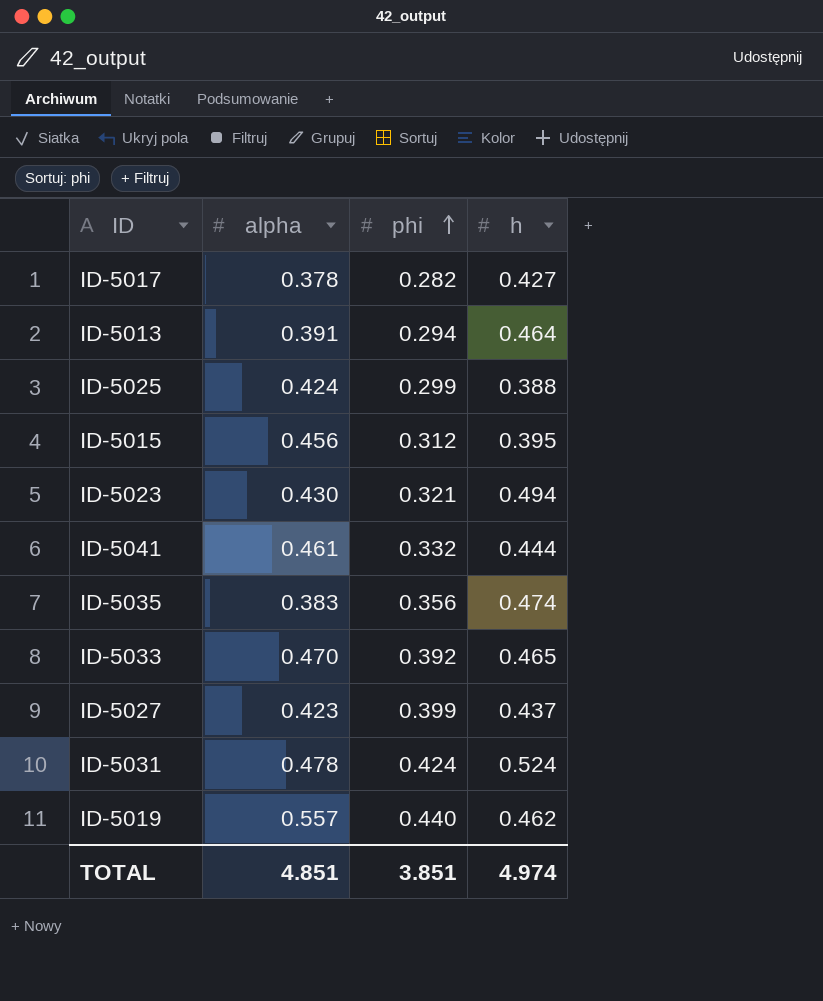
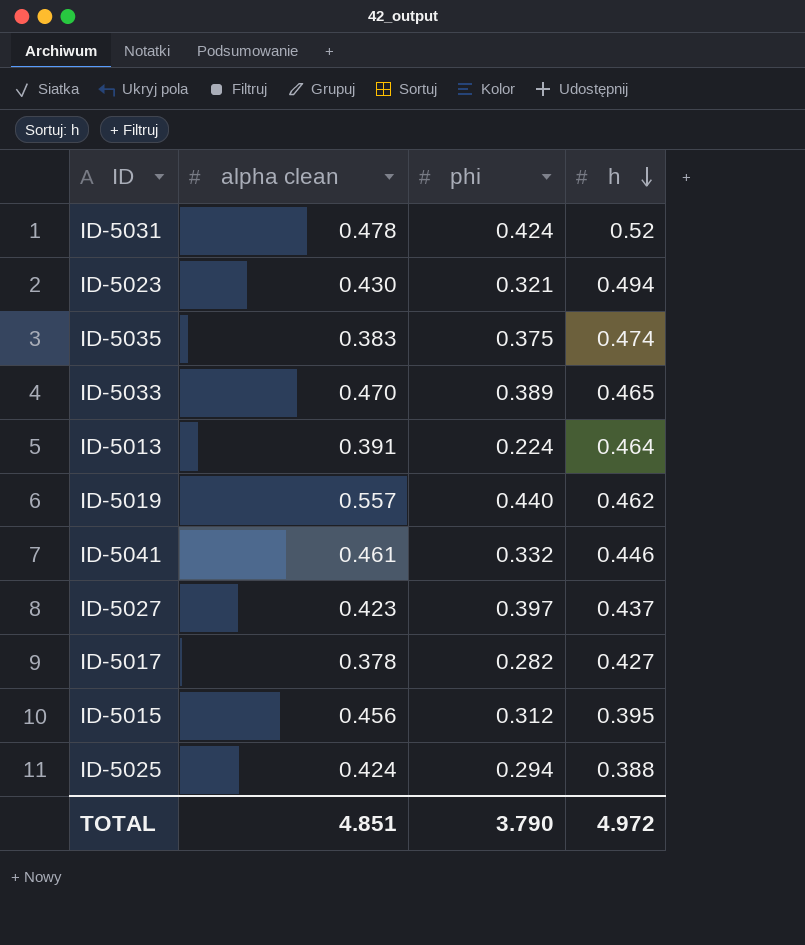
row order: phi ascending -> h descending
column name: alpha -> alpha clean
ID-5031 | h: 0.524 -> 0.52
ID-5035 | phi: 0.356 -> 0.375
ID-5033 | phi: 0.392 -> 0.389
ID-5013 | phi: 0.294 -> 0.224
ID-5041 | h: 0.444 -> 0.446
ID-5027 | phi: 0.399 -> 0.397
ID-5025 | phi: 0.299 -> 0.294
TOTAL | phi: 3.851 -> 3.790
TOTAL | h: 4.974 -> 4.972

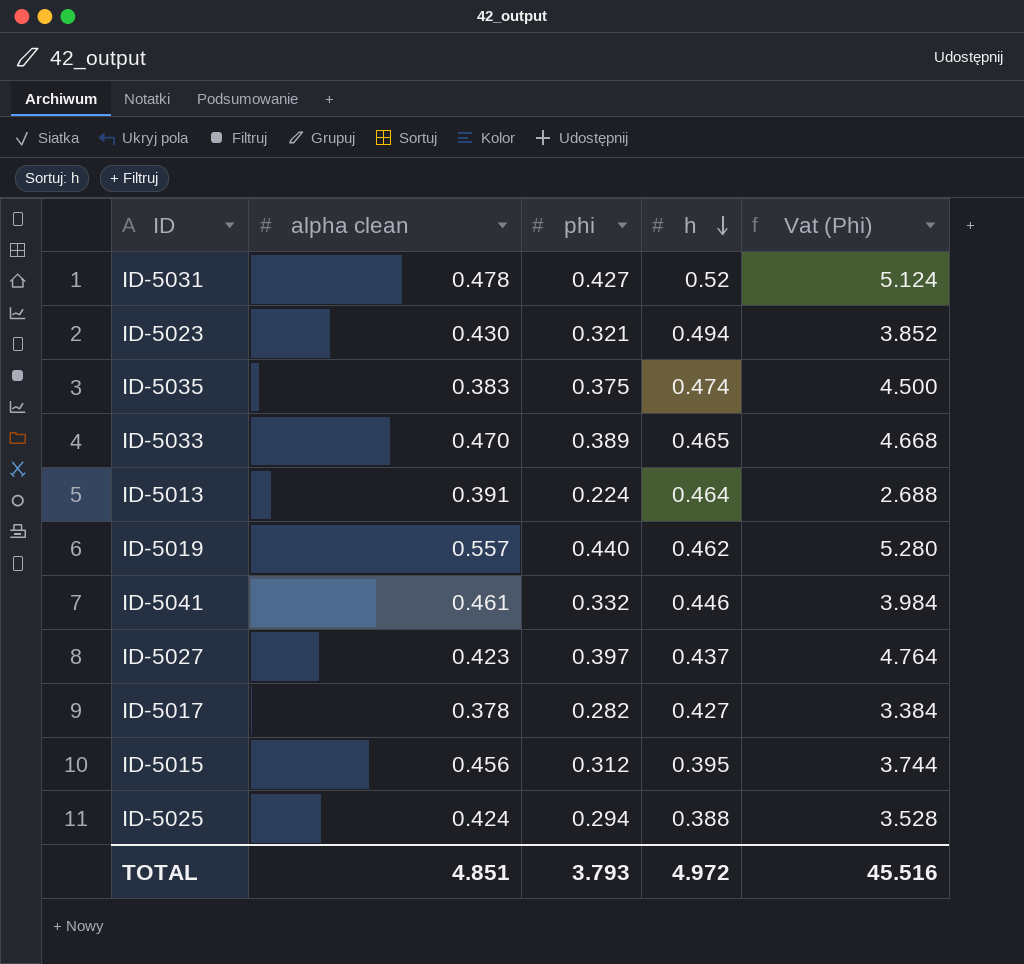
column Vat (Phi) | formula: none -> [phi] * 12
ID-5031 | phi: 0.424 -> 0.427
TOTAL | phi: 3.790 -> 3.793

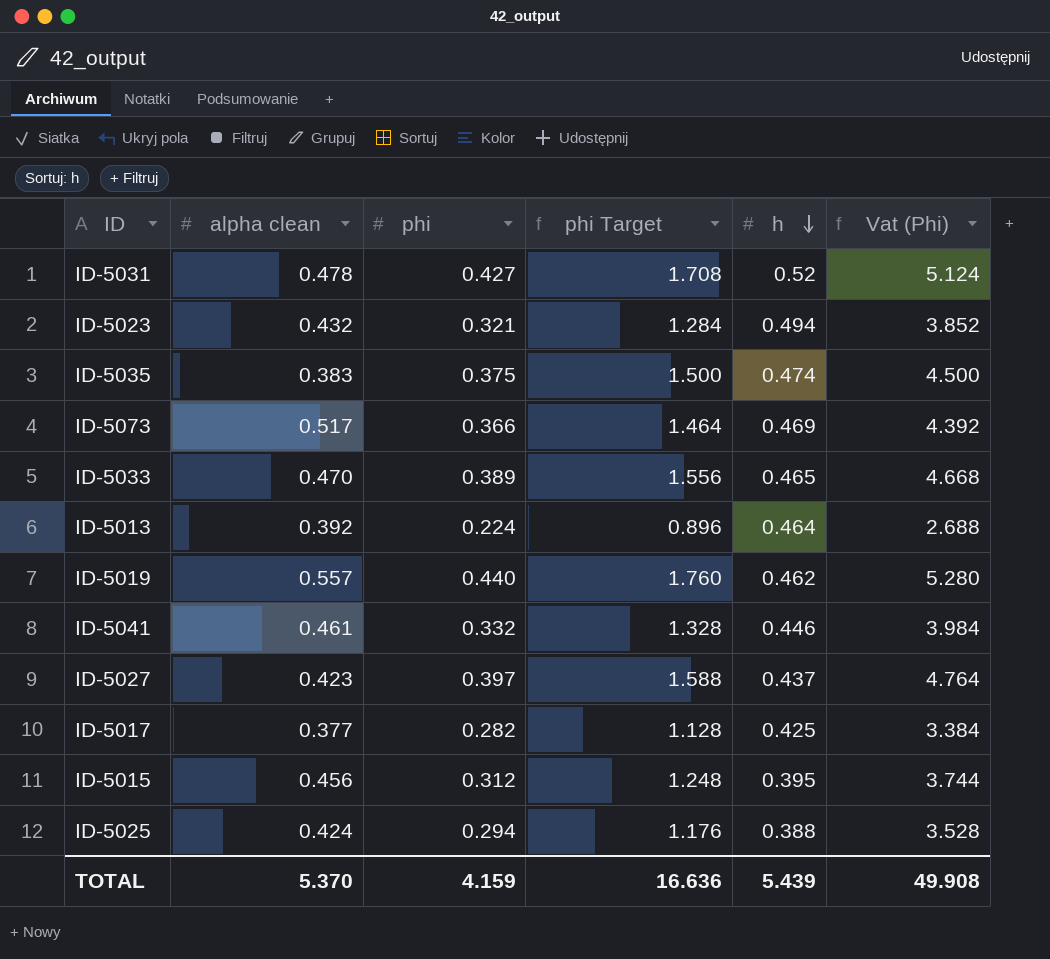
column phi Target | formula: none -> [phi] * 4
ID-5023 | alpha clean: 0.430 -> 0.432
row ID-5073: none -> 0.517 | 0.366 | 1.464 | 0.469 | 4.392
ID-5013 | alpha clean: 0.391 -> 0.392
ID-5017 | alpha clean: 0.378 -> 0.377
ID-5017 | h: 0.427 -> 0.425
TOTAL | alpha clean: 4.851 -> 5.370
TOTAL | phi: 3.793 -> 4.159
TOTAL | h: 4.972 -> 5.439
TOTAL | Vat (Phi): 45.516 -> 49.908

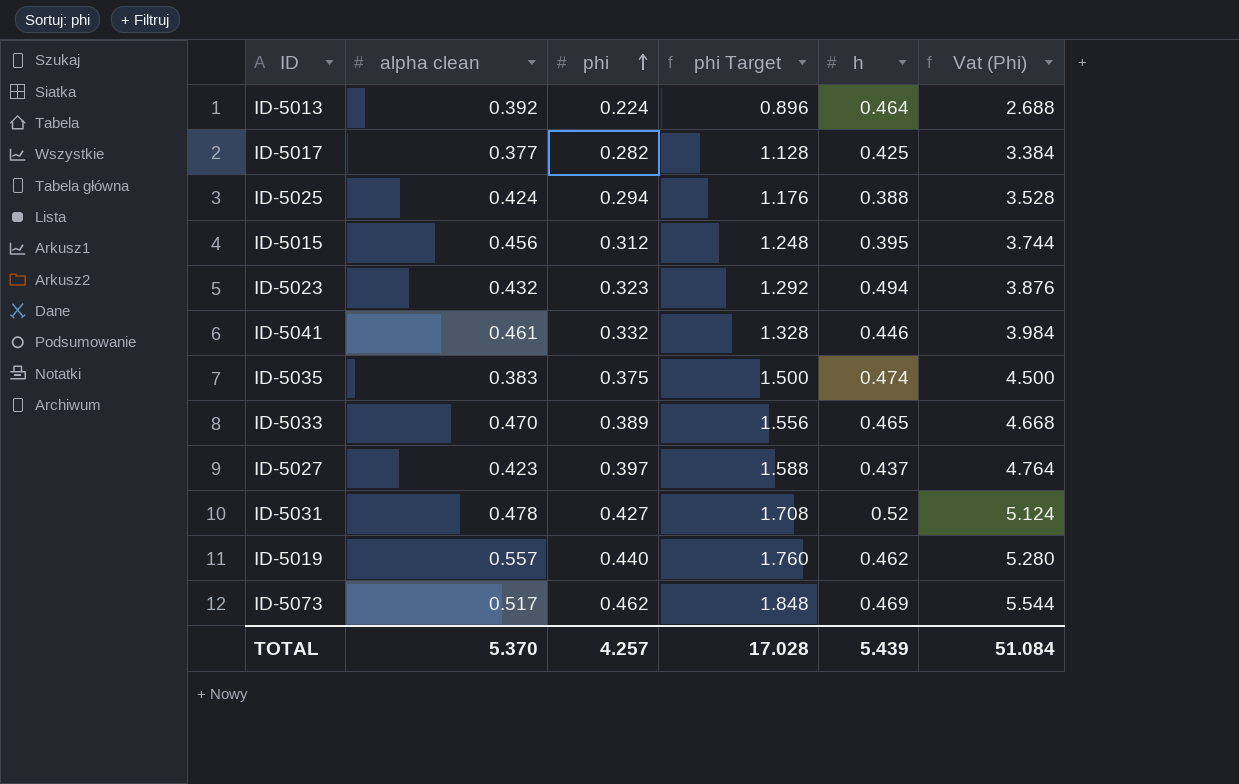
row order: h descending -> phi ascending
ID-5023 | phi: 0.321 -> 0.323
ID-5023 | phi Target: 1.284 -> 1.292
ID-5023 | Vat (Phi): 3.852 -> 3.876
ID-5073 | phi: 0.366 -> 0.462
ID-5073 | phi Target: 1.464 -> 1.848
ID-5073 | Vat (Phi): 4.392 -> 5.544
TOTAL | phi: 4.159 -> 4.257
TOTAL | phi Target: 16.636 -> 17.028
TOTAL | Vat (Phi): 49.908 -> 51.084

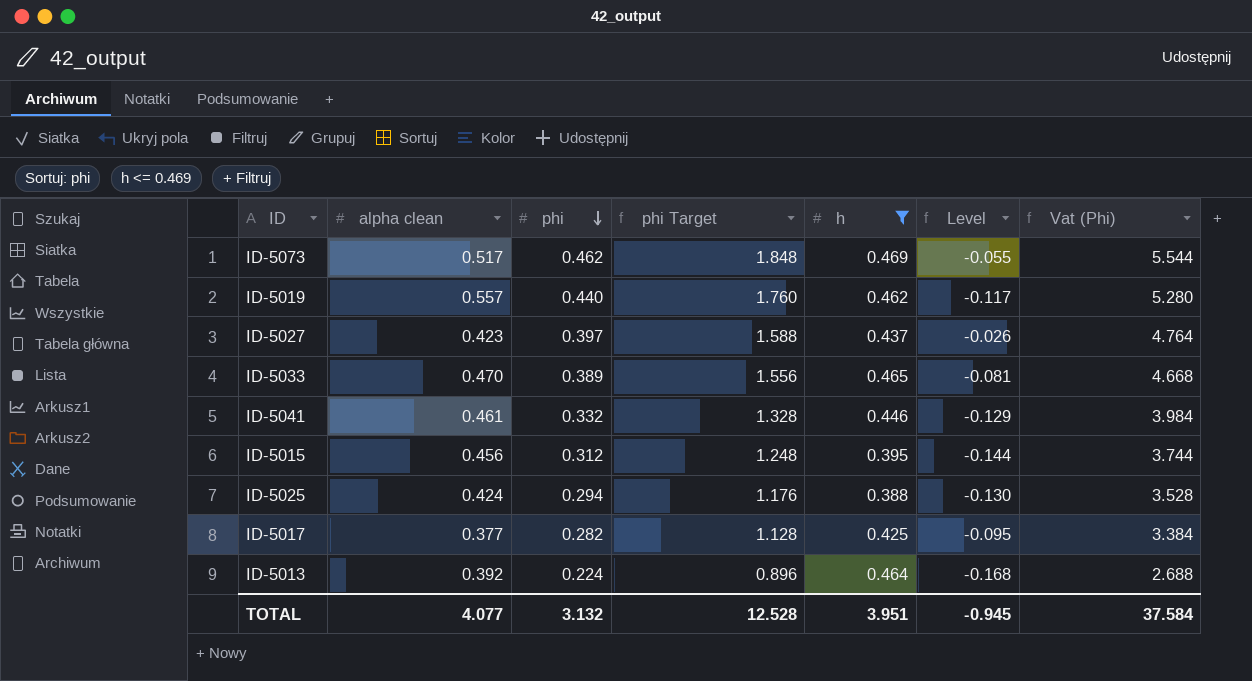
filter: none -> h <= 0.469
row order: phi ascending -> phi descending
column Level | formula: none -> [phi] - [alpha clean]
TOTAL | alpha clean: 5.370 -> 4.077
TOTAL | phi: 4.257 -> 3.132
TOTAL | phi Target: 17.028 -> 12.528
TOTAL | h: 5.439 -> 3.951
TOTAL | Vat (Phi): 51.084 -> 37.584

